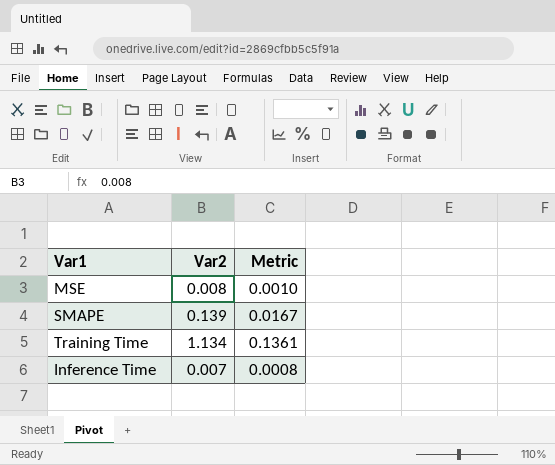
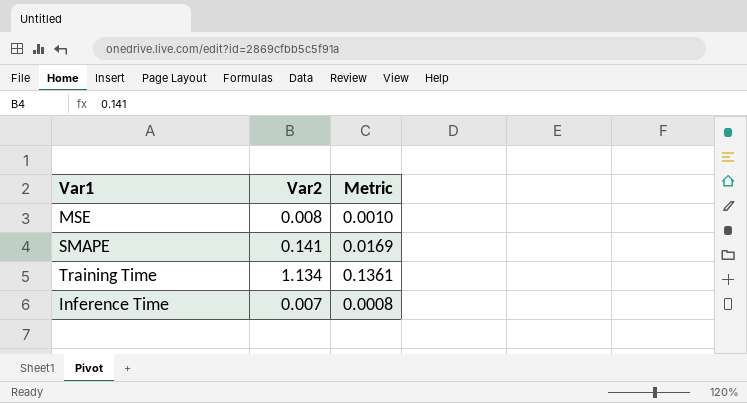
SMAPE | Var2: 0.139 -> 0.141
SMAPE | Metric: 0.0167 -> 0.0169

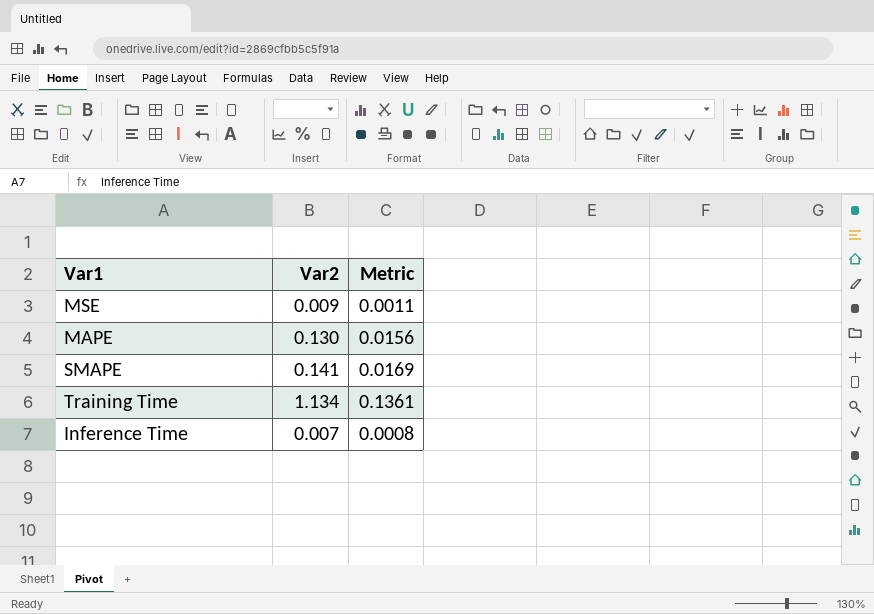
MSE | Var2: 0.008 -> 0.009
MSE | Metric: 0.0010 -> 0.0011
row MAPE: none -> 0.130 | 0.0156

